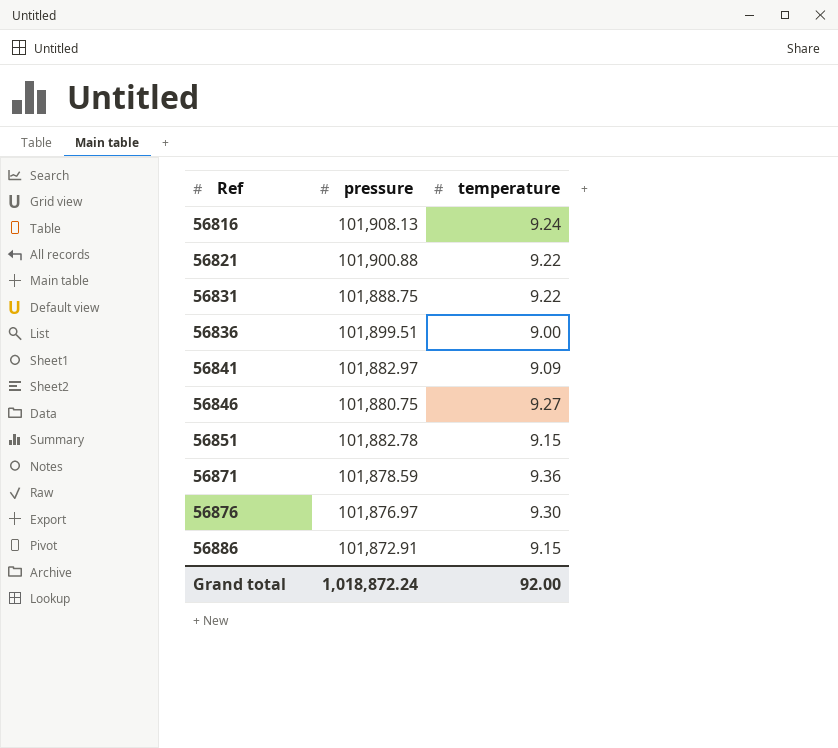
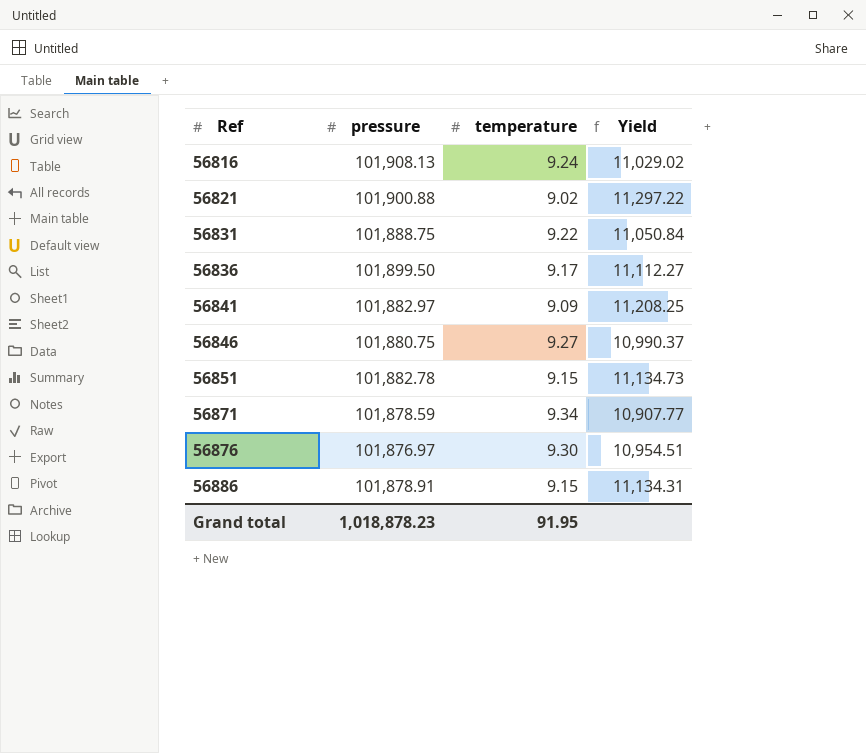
column Yield | formula: none -> [pressure] / [temperature]
56821 | temperature: 9.22 -> 9.02
56836 | pressure: 101,899.51 -> 101,899.50
56836 | temperature: 9.00 -> 9.17
56871 | temperature: 9.36 -> 9.34
56886 | pressure: 101,872.91 -> 101,878.91
Grand total | pressure: 1,018,872.24 -> 1,018,878.23
Grand total | temperature: 92.00 -> 91.95

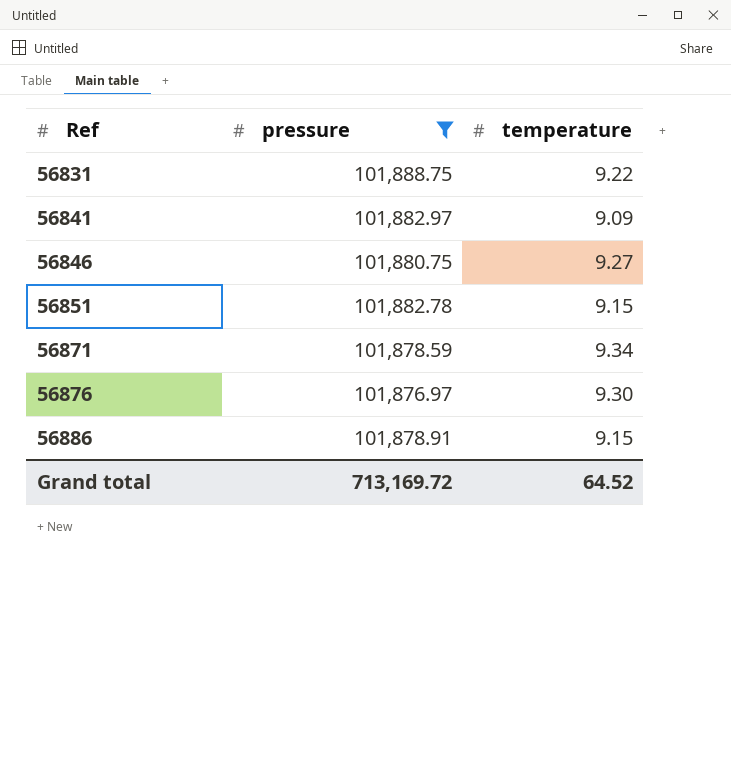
filter: none -> pressure <= 101,888.75
column Yield | formula: [pressure] / [temperature] -> none
Grand total | pressure: 1,018,878.23 -> 713,169.72
Grand total | temperature: 91.95 -> 64.52

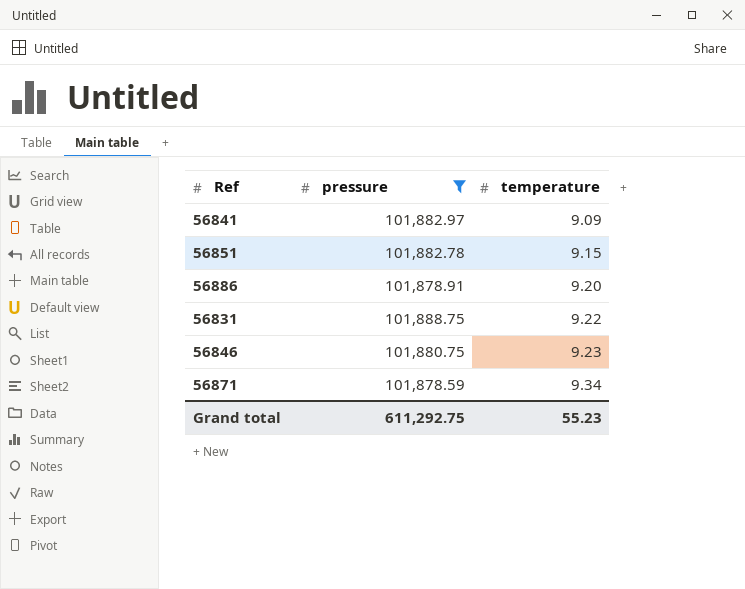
row order: Ref ascending -> temperature ascending
row 56876: 101,876.97 | 9.30 -> none
56886 | temperature: 9.15 -> 9.20
56846 | temperature: 9.27 -> 9.23
Grand total | pressure: 713,169.72 -> 611,292.75
Grand total | temperature: 64.52 -> 55.23

